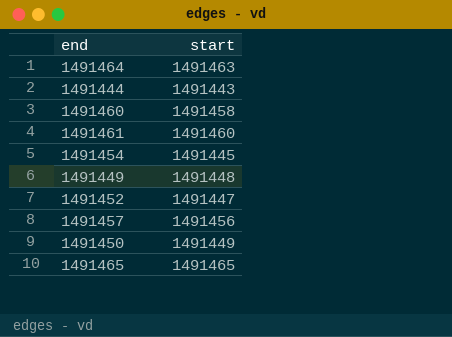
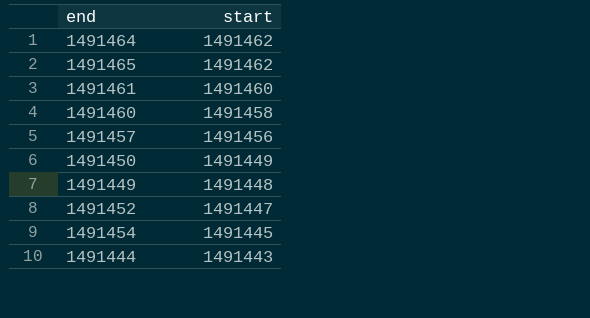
row order: none -> start descending
1491464 | start: 1491463 -> 1491462
1491465 | start: 1491465 -> 1491462

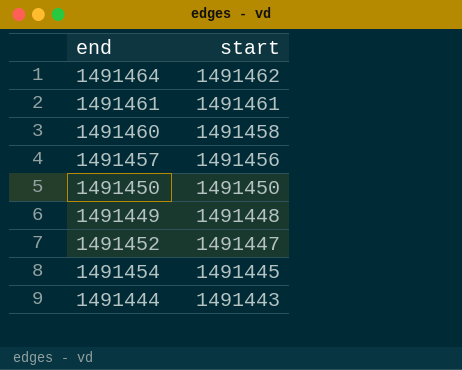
row 1491465: 1491462 -> none
1491461 | start: 1491460 -> 1491461
1491450 | start: 1491449 -> 1491450

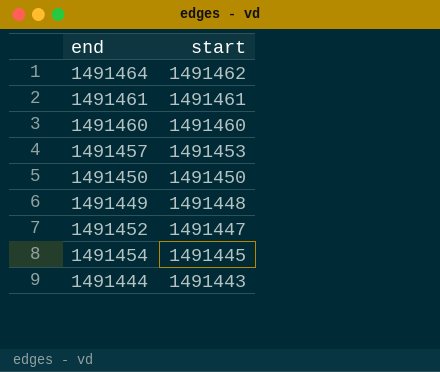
1491460 | start: 1491458 -> 1491460
1491457 | start: 1491456 -> 1491453

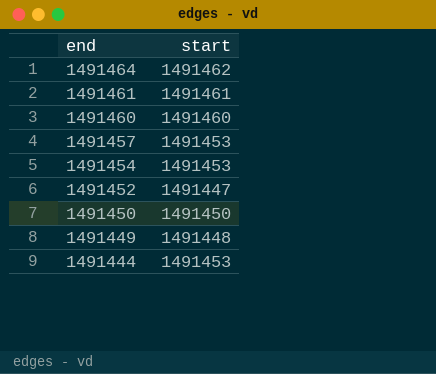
row order: start descending -> end descending
1491454 | start: 1491445 -> 1491453
1491444 | start: 1491443 -> 1491453

